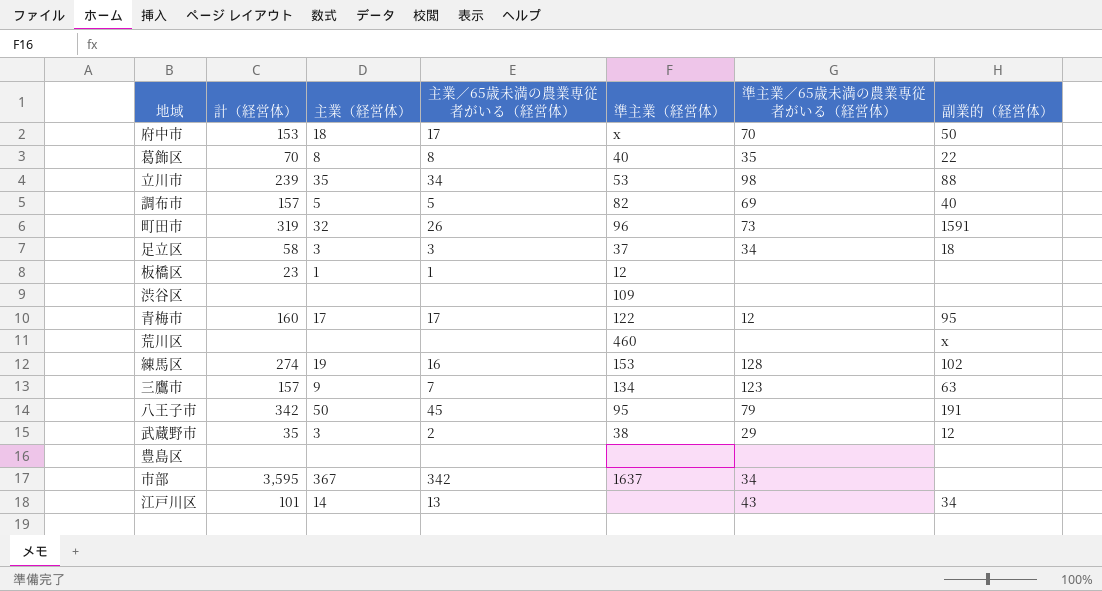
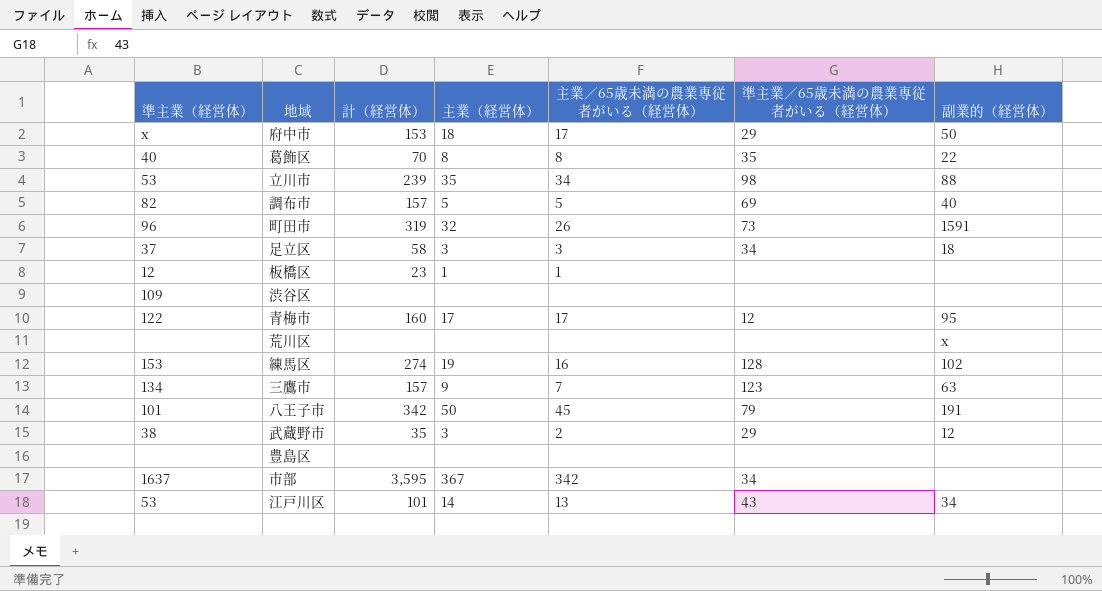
column 準主業（経営体） | position: 5 -> 1
府中市 | 準主業／65歳未満の農業専従者がいる（経営体）: 70 -> 29
荒川区 | 準主業（経営体）: 460 -> none
八王子市 | 準主業（経営体）: 95 -> 101
江戸川区 | 準主業（経営体）: none -> 53

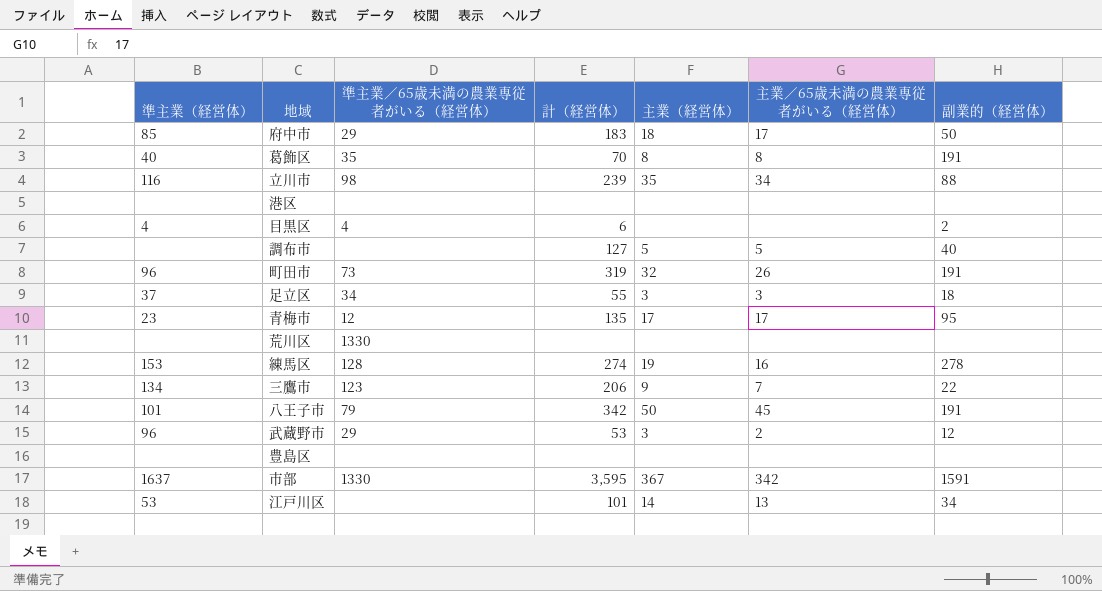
column 準主業／65歳未満の農業専従者がいる（経営体） | position: 6 -> 3
row 板橋区: 12 | 23 | 1 | 1 | none | none -> none
row 渋谷区: 109 | none | none | none | none | none -> none
府中市 | 準主業（経営体）: x -> 85
府中市 | 計（経営体）: 153 -> 183
葛飾区 | 副業的（経営体）: 22 -> 191
立川市 | 準主業（経営体）: 53 -> 116
row 港区: none -> none | none | none | none | none | none
row 目黒区: none -> 4 | 4 | 6 | none | none | 2
調布市 | 準主業（経営体）: 82 -> none
調布市 | 準主業／65歳未満の農業専従者がいる（経営体）: 69 -> none
調布市 | 計（経営体）: 157 -> 127
町田市 | 副業的（経営体）: 1591 -> 191
足立区 | 計（経営体）: 58 -> 55
青梅市 | 準主業（経営体）: 122 -> 23
青梅市 | 計（経営体）: 160 -> 135
荒川区 | 準主業／65歳未満の農業専従者がいる（経営体）: none -> 1330
荒川区 | 副業的（経営体）: x -> none
練馬区 | 副業的（経営体）: 102 -> 278
三鷹市 | 計（経営体）: 157 -> 206
三鷹市 | 副業的（経営体）: 63 -> 22
武蔵野市 | 準主業（経営体）: 38 -> 96
武蔵野市 | 計（経営体）: 35 -> 53
市部 | 準主業／65歳未満の農業専従者がいる（経営体）: 34 -> 1330
市部 | 副業的（経営体）: none -> 1591
江戸川区 | 準主業／65歳未満の農業専従者がいる（経営体）: 43 -> none

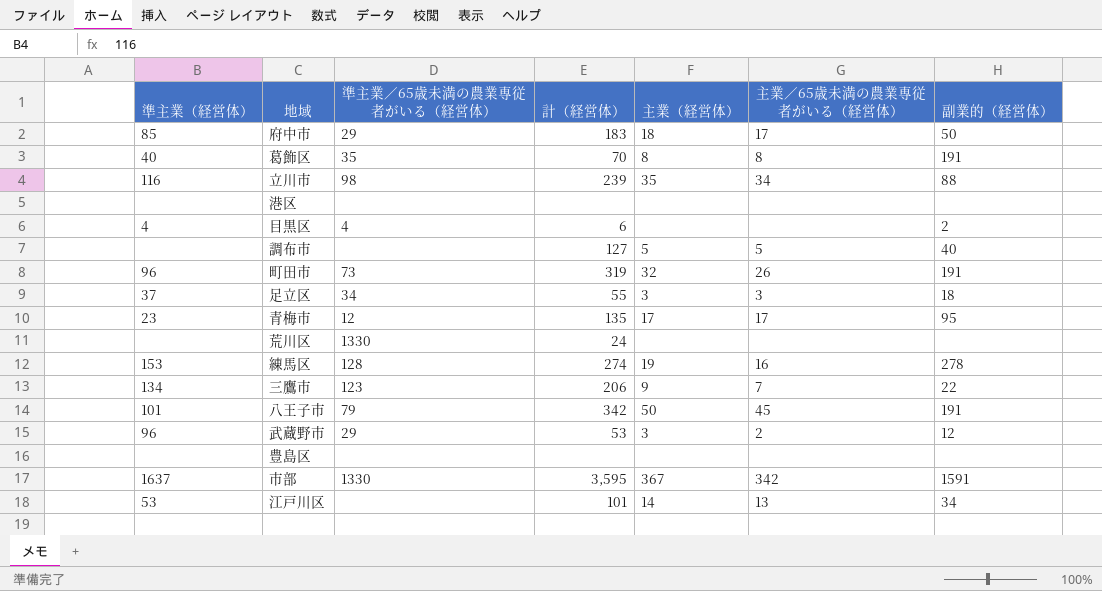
荒川区 | 計（経営体）: none -> 24

